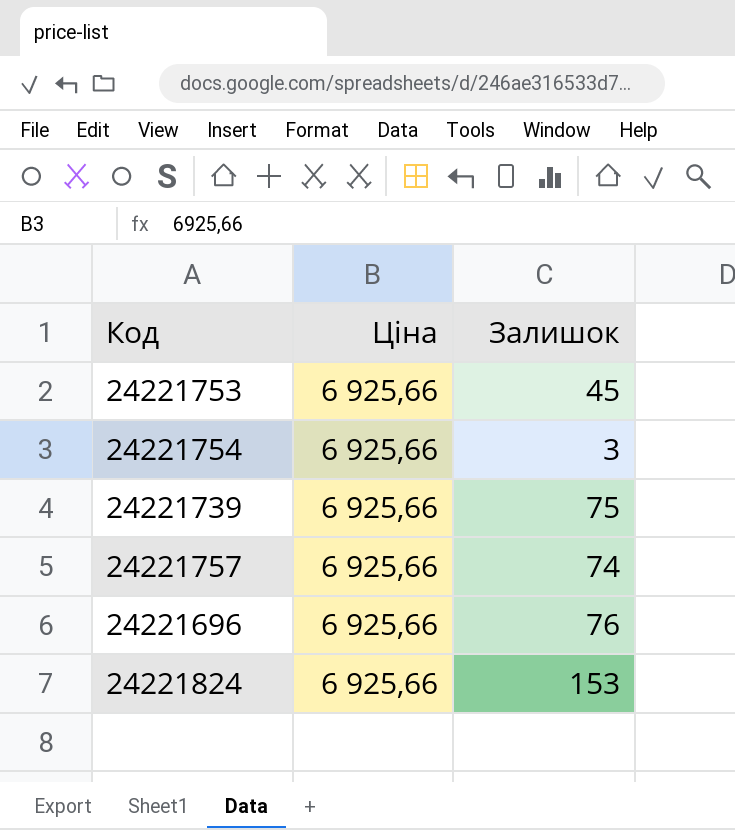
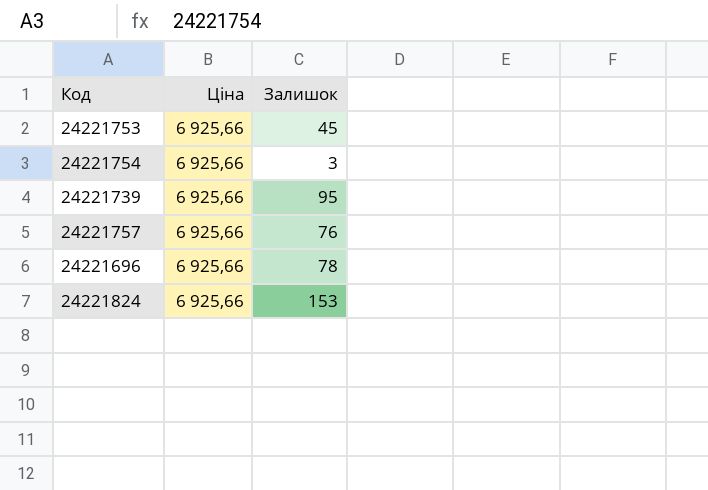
24221739 | Залишок: 75 -> 95
24221757 | Залишок: 74 -> 76
24221696 | Залишок: 76 -> 78

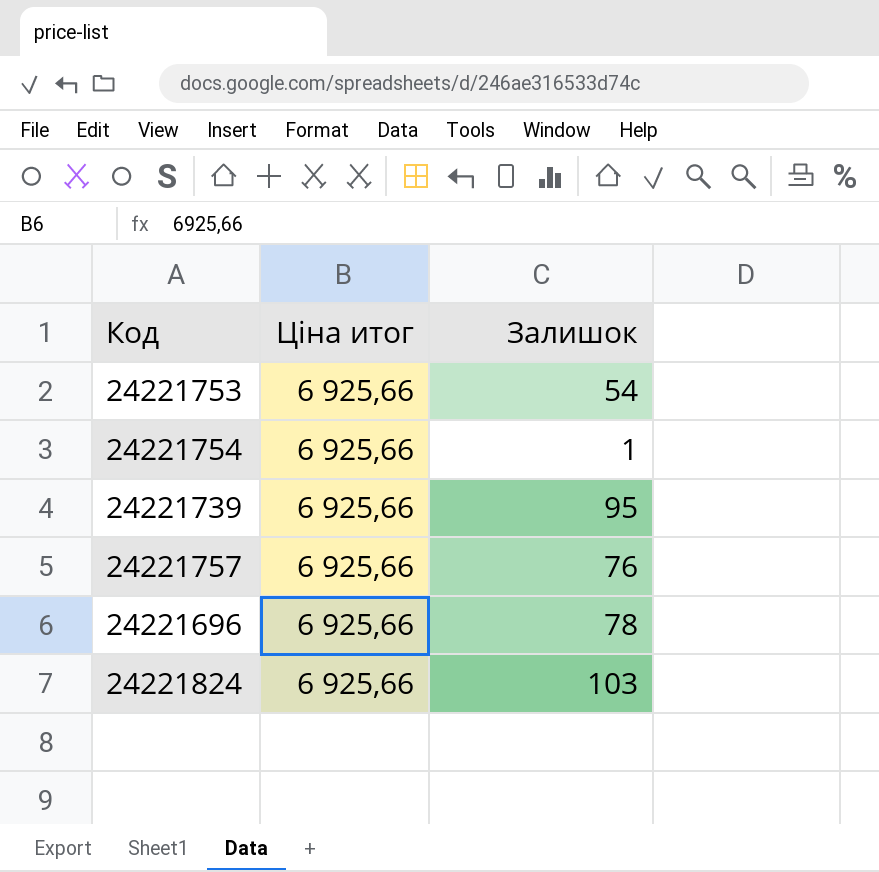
column name: Ціна -> Ціна итог
24221753 | Залишок: 45 -> 54
24221754 | Залишок: 3 -> 1
24221824 | Залишок: 153 -> 103

